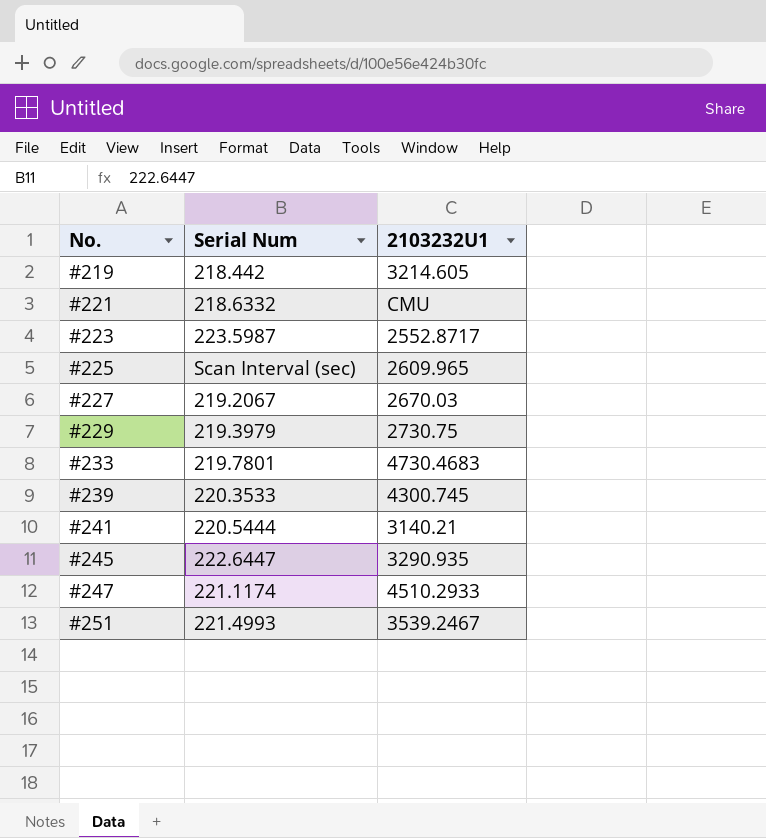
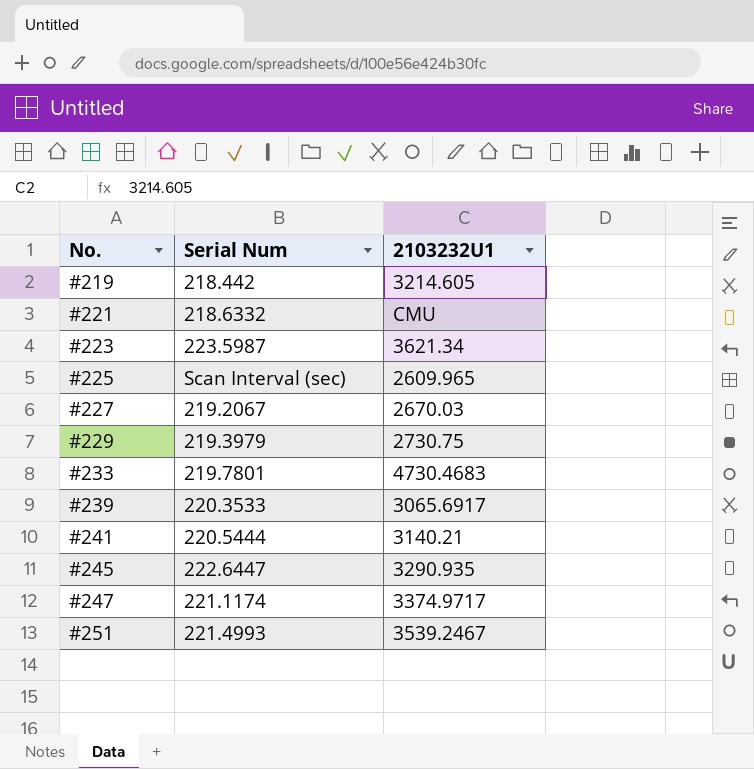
#223 | 2103232U1: 2552.8717 -> 3621.34
#239 | 2103232U1: 4300.745 -> 3065.6917
#247 | 2103232U1: 4510.2933 -> 3374.9717

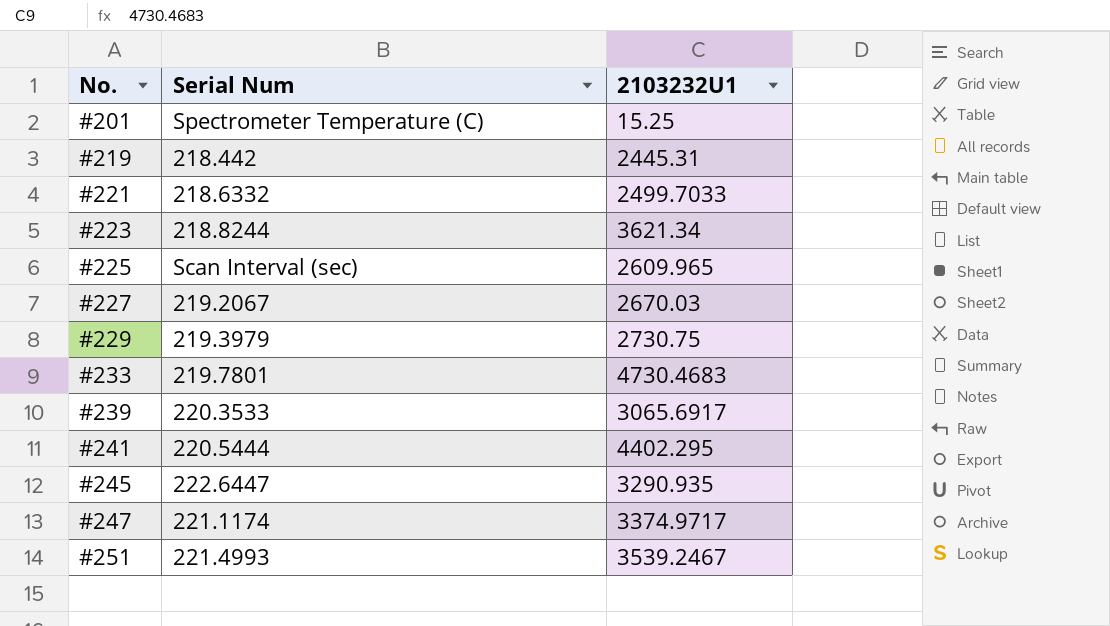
row #201: none -> Spectrometer Temperature (C) | 15.25
#219 | 2103232U1: 3214.605 -> 2445.31
#221 | 2103232U1: CMU -> 2499.7033
#223 | Serial Num: 223.5987 -> 218.8244
#241 | 2103232U1: 3140.21 -> 4402.295

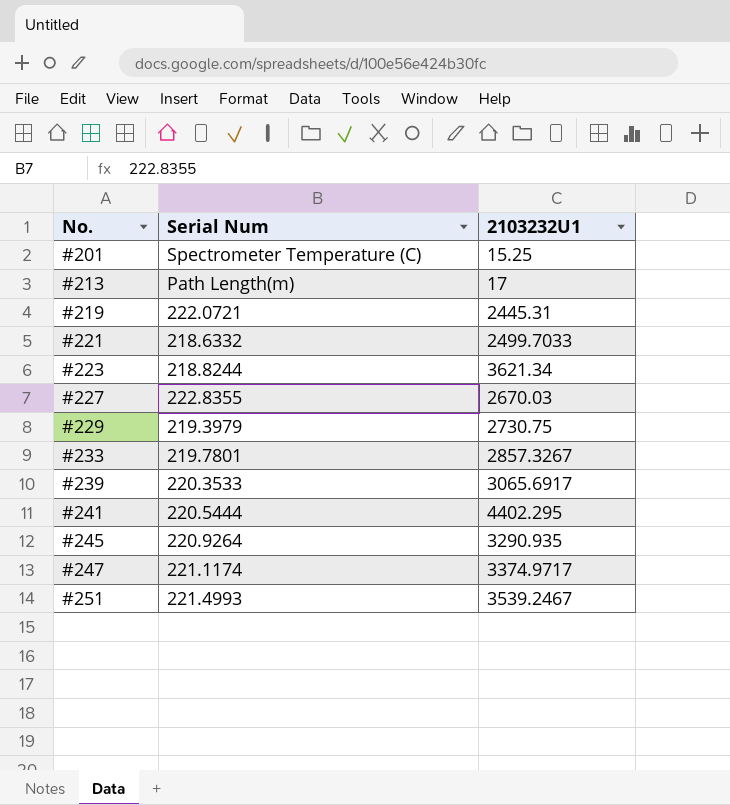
row #225: Scan Interval (sec) | 2609.965 -> none
row #213: none -> Path Length(m) | 17
#219 | Serial Num: 218.442 -> 222.0721
#227 | Serial Num: 219.2067 -> 222.8355
#233 | 2103232U1: 4730.4683 -> 2857.3267
#245 | Serial Num: 222.6447 -> 220.9264

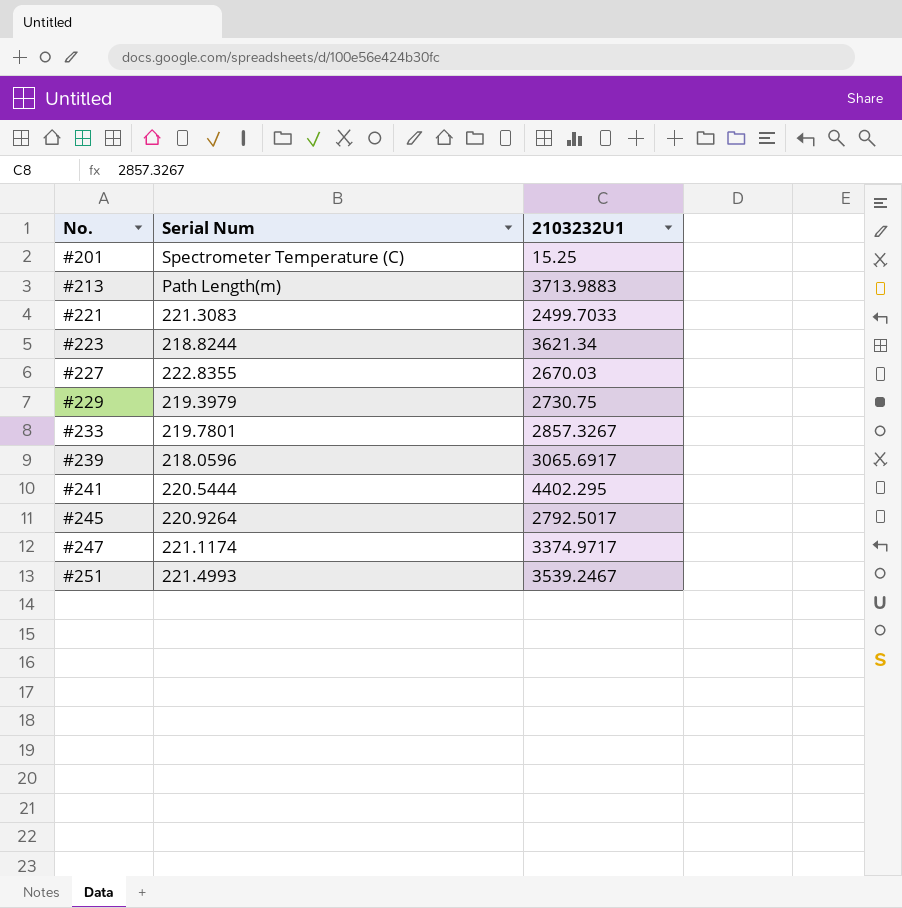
row #219: 222.0721 | 2445.31 -> none
#213 | 2103232U1: 17 -> 3713.9883
#221 | Serial Num: 218.6332 -> 221.3083
#239 | Serial Num: 220.3533 -> 218.0596
#245 | 2103232U1: 3290.935 -> 2792.5017

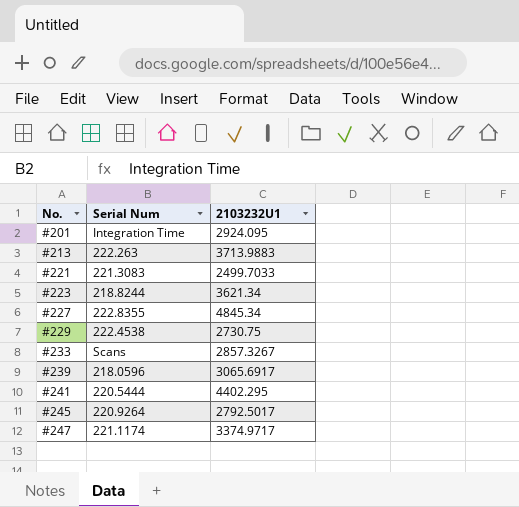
row #251: 221.4993 | 3539.2467 -> none
#201 | Serial Num: Spectrometer Temperature (C) -> Integration Time
#201 | 2103232U1: 15.25 -> 2924.095
#213 | Serial Num: Path Length(m) -> 222.263
#227 | 2103232U1: 2670.03 -> 4845.34
#229 | Serial Num: 219.3979 -> 222.4538
#233 | Serial Num: 219.7801 -> Scans

